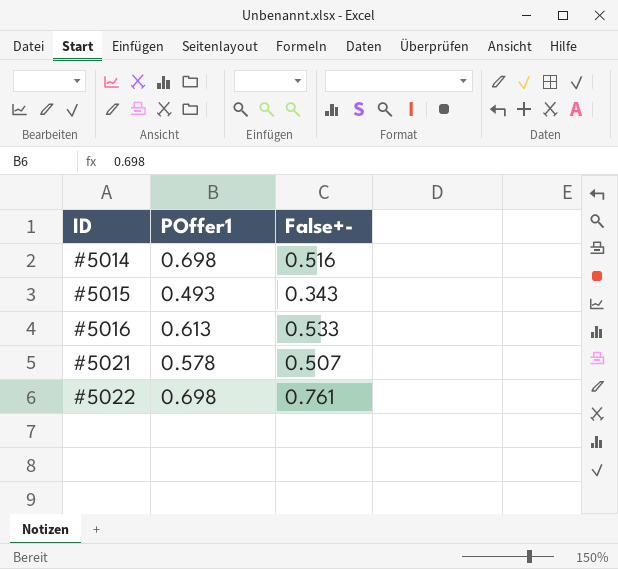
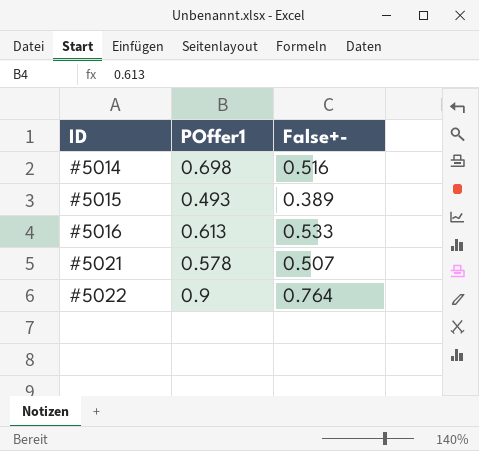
#5015 | False+-: 0.343 -> 0.389
#5022 | POffer1: 0.698 -> 0.9
#5022 | False+-: 0.761 -> 0.764

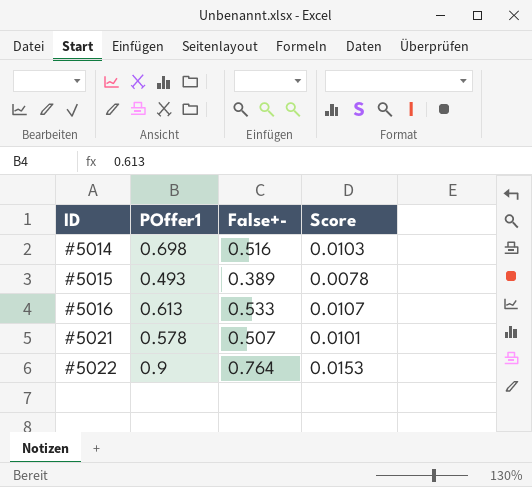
column Score | formula: none -> [False+-] * 0.02

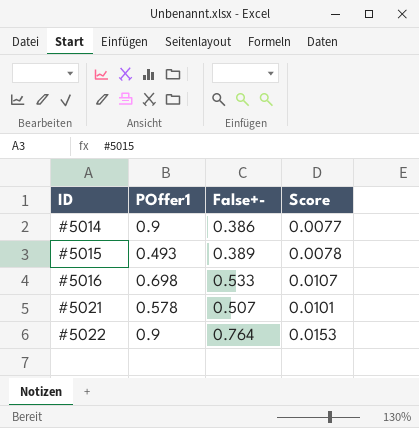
#5014 | POffer1: 0.698 -> 0.9
#5014 | False+-: 0.516 -> 0.386
#5014 | Score: 0.0103 -> 0.0077
#5016 | POffer1: 0.613 -> 0.698

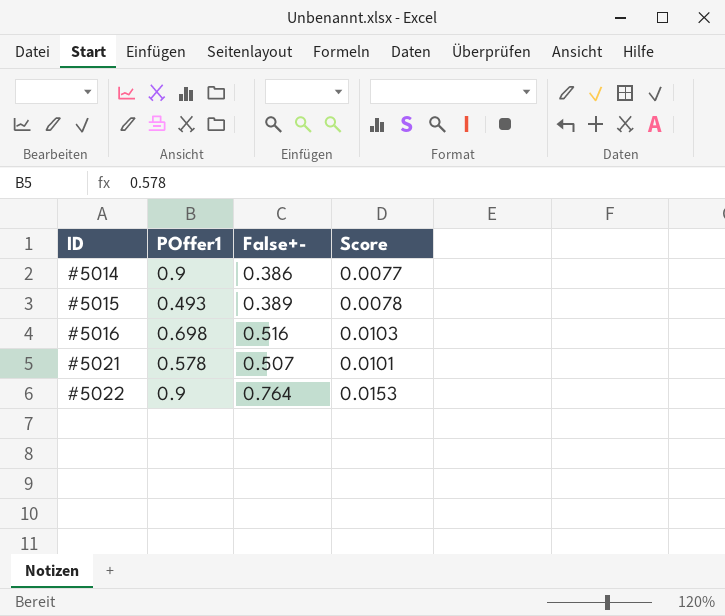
#5016 | False+-: 0.533 -> 0.516
#5016 | Score: 0.0107 -> 0.0103

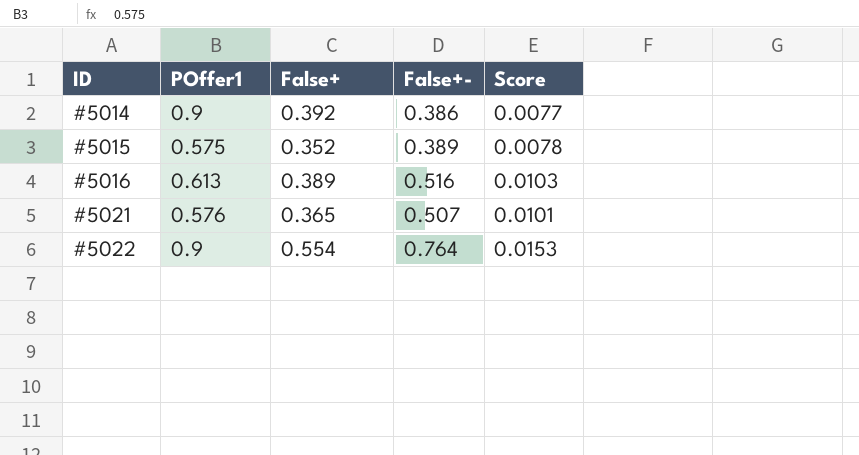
column False+ | position: none -> 3
#5015 | POffer1: 0.493 -> 0.575
#5016 | POffer1: 0.698 -> 0.613
#5021 | POffer1: 0.578 -> 0.576

